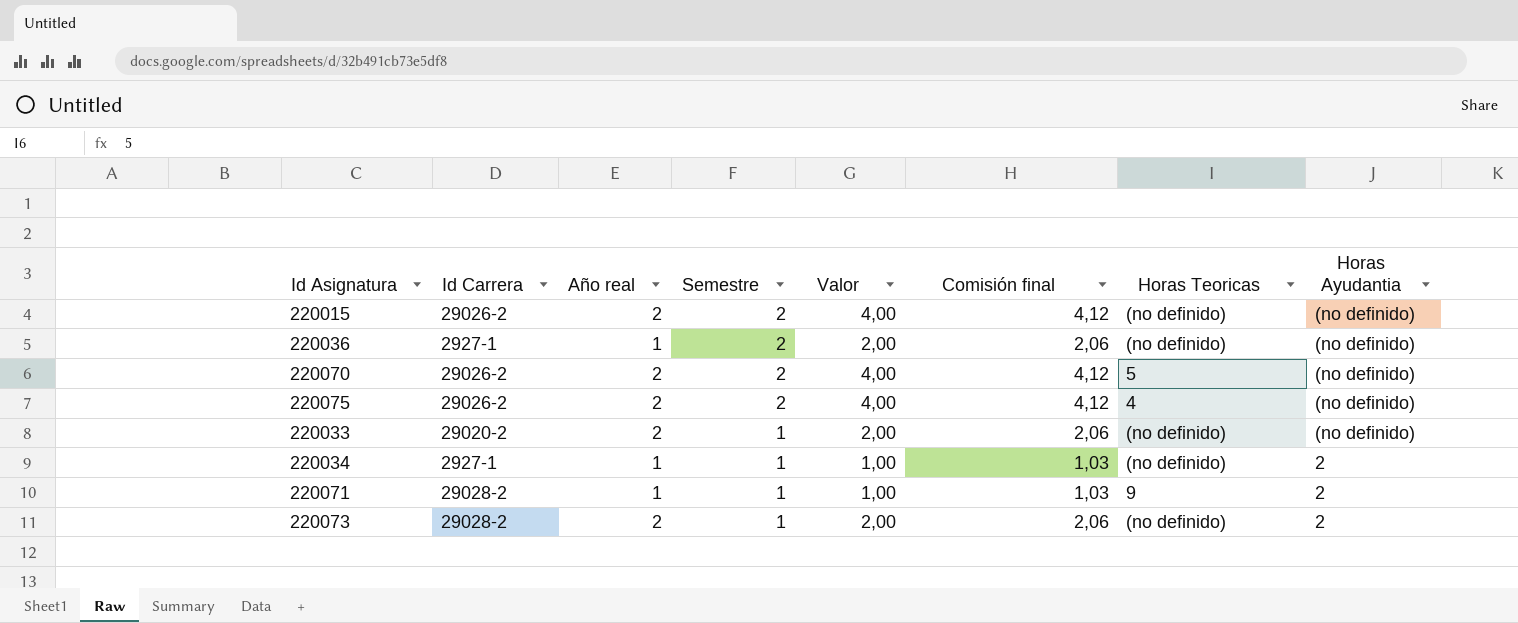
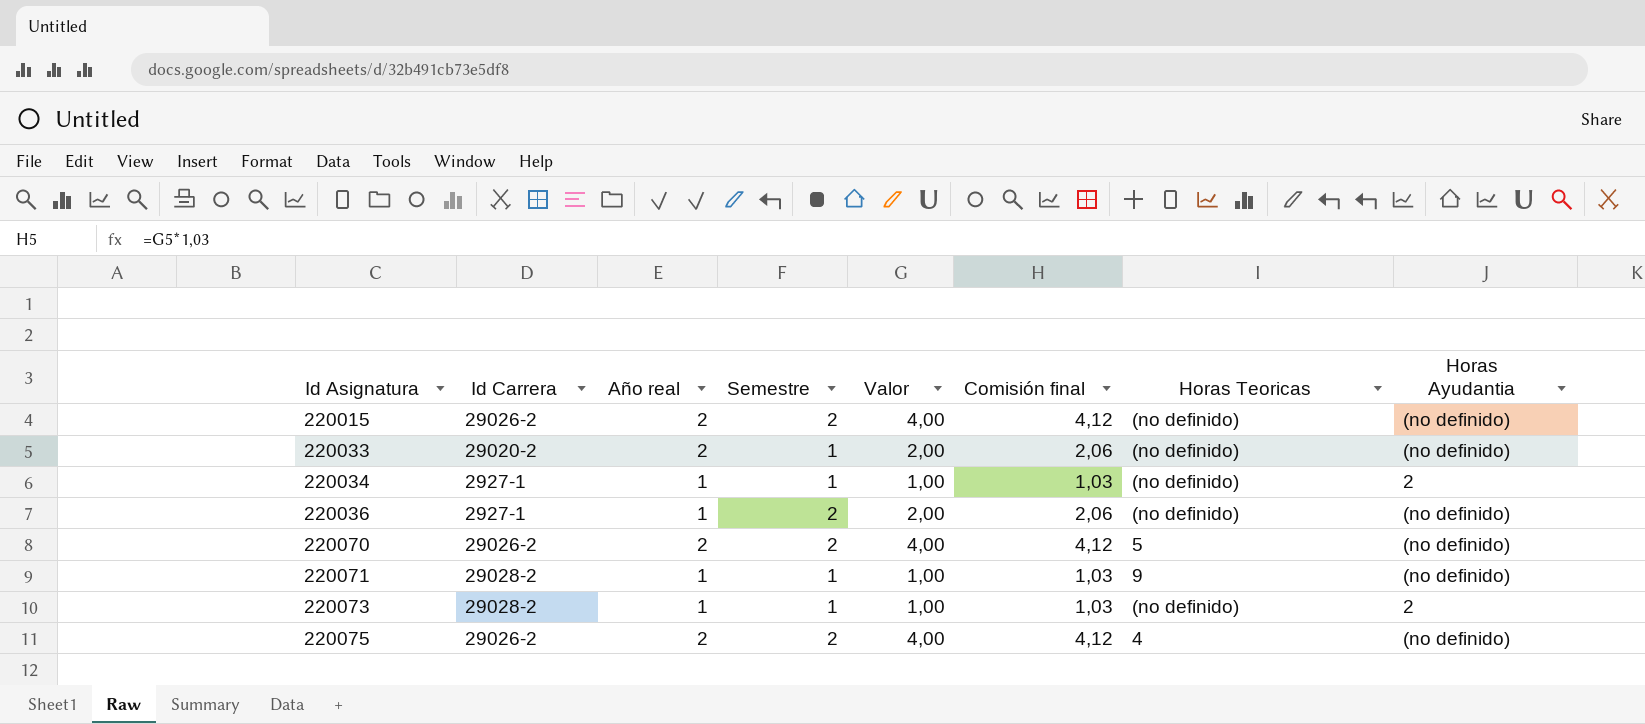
row order: Semestre descending -> Id Asignatura ascending
220071 | Horas Ayudantia: 2 -> (no definido)
220073 | Año real: 2 -> 1
220073 | Valor: 2,00 -> 1,00
220073 | Comisión final: 2,06 -> 1,03

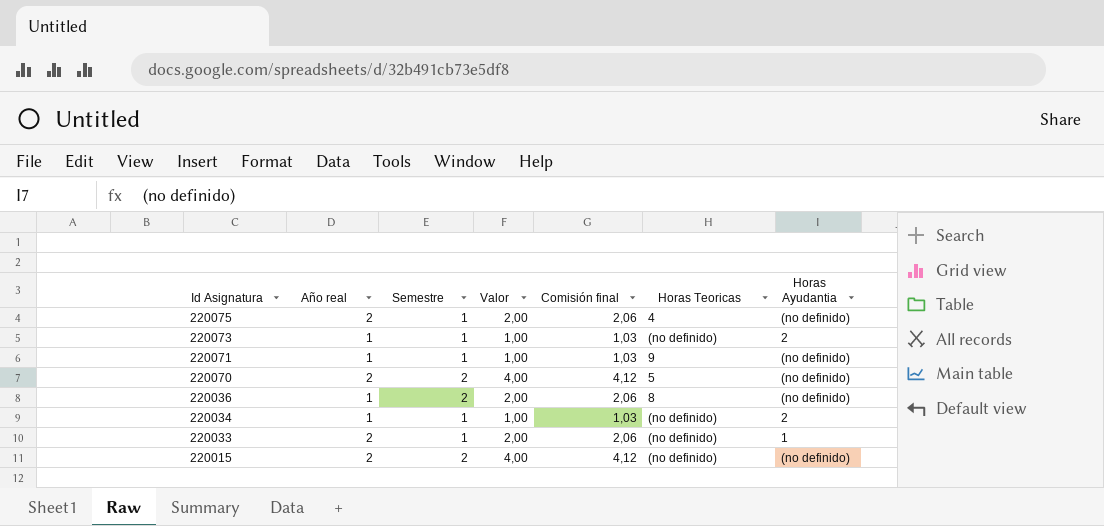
row order: Id Asignatura ascending -> Id Asignatura descending
column Id Carrera | position: 2 -> none
220075 | Semestre: 2 -> 1
220075 | Valor: 4,00 -> 2,00
220075 | Comisión final: 4,12 -> 2,06
220036 | Horas Teoricas: (no definido) -> 8
220033 | Horas Ayudantia: (no definido) -> 1

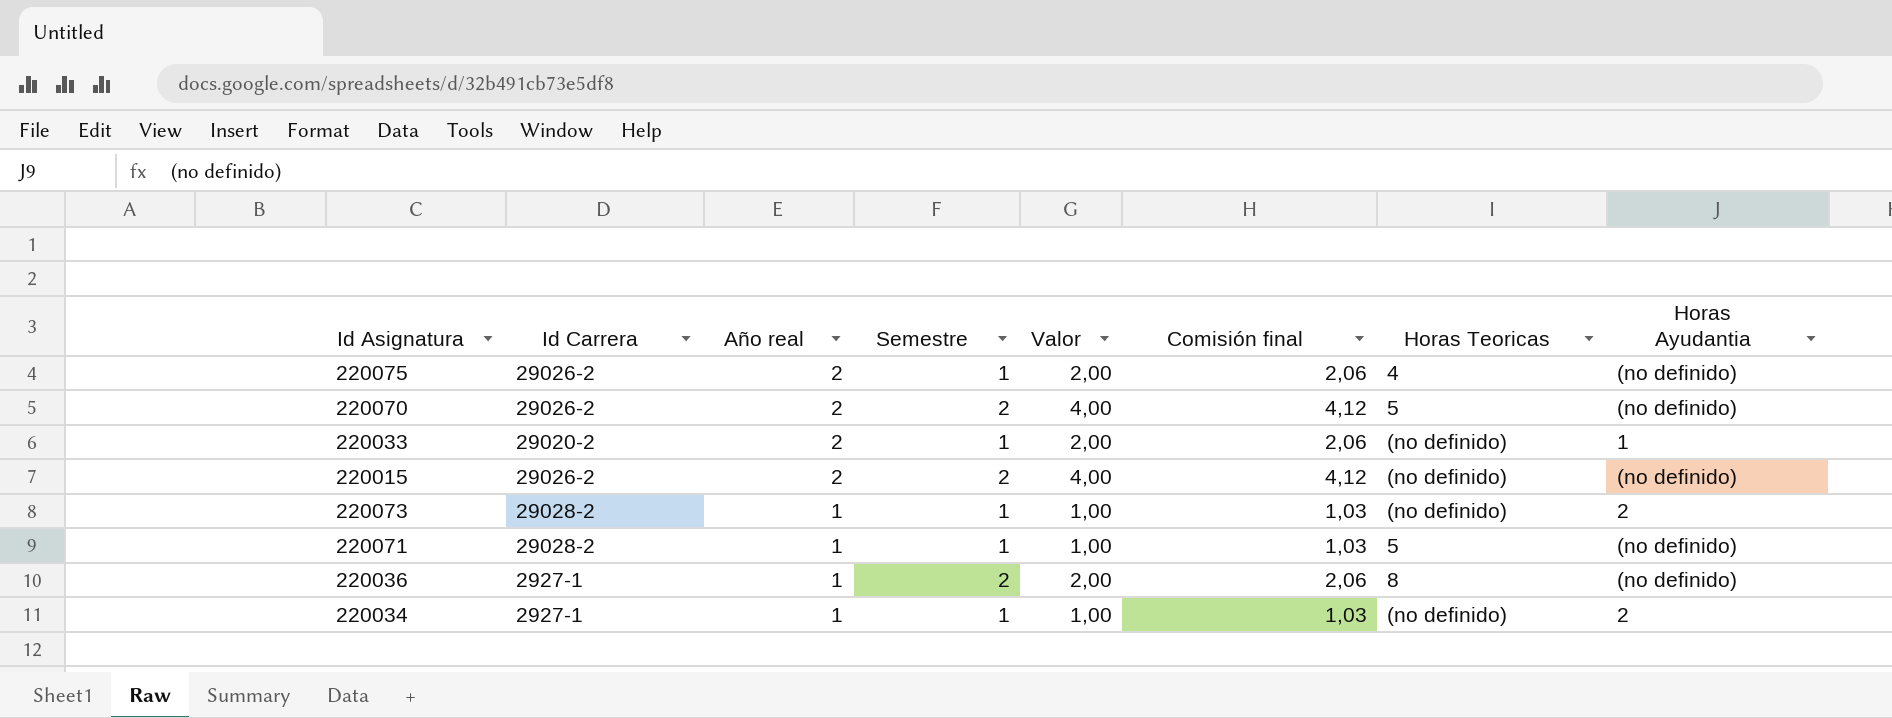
row order: Id Asignatura descending -> Año real descending
column Id Carrera | position: none -> 2
220071 | Horas Teoricas: 9 -> 5

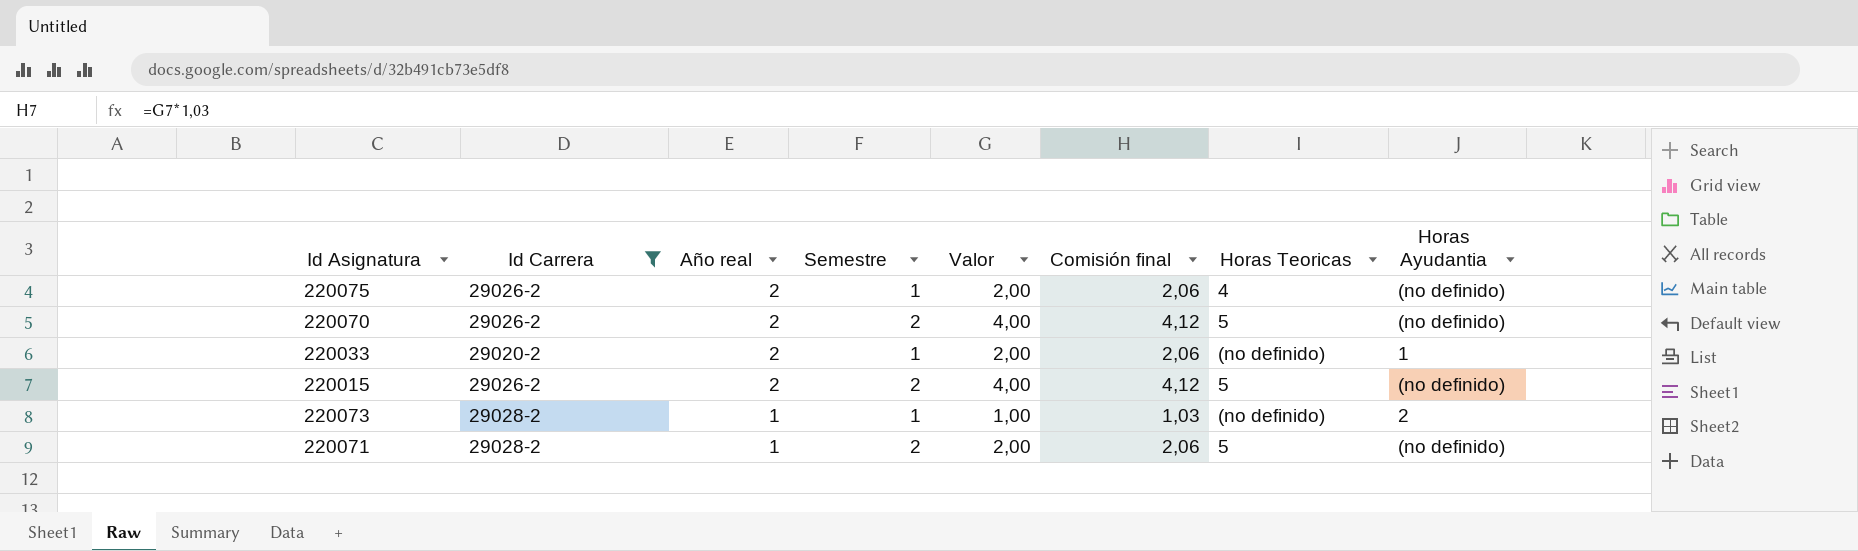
filter: none -> Id Carrera != 2927-1
220015 | Horas Teoricas: (no definido) -> 5
220071 | Semestre: 1 -> 2
220071 | Valor: 1,00 -> 2,00
220071 | Comisión final: 1,03 -> 2,06

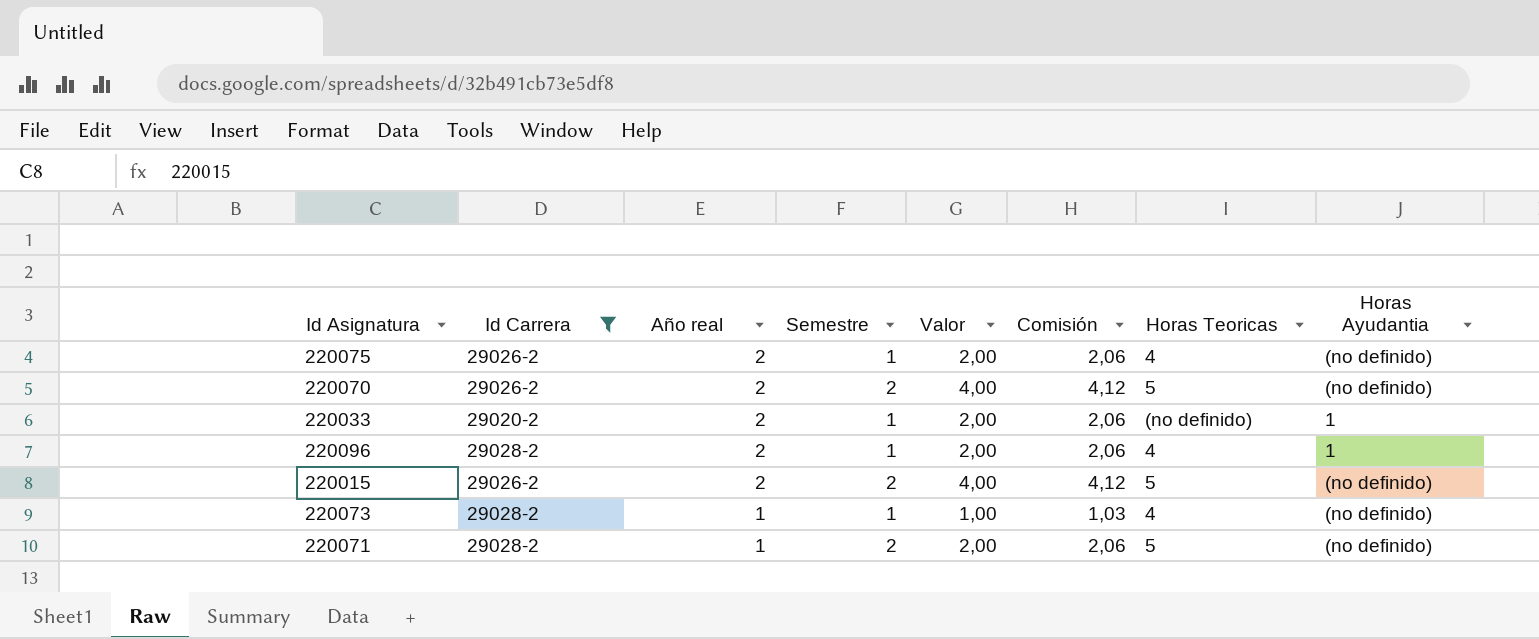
column name: Comisión final -> Comisión
row 220096: none -> 29028-2 | 2 | 1 | 2,00 | 2,06 | 4 | 1
220073 | Horas Teoricas: (no definido) -> 4
220073 | Horas Ayudantia: 2 -> (no definido)

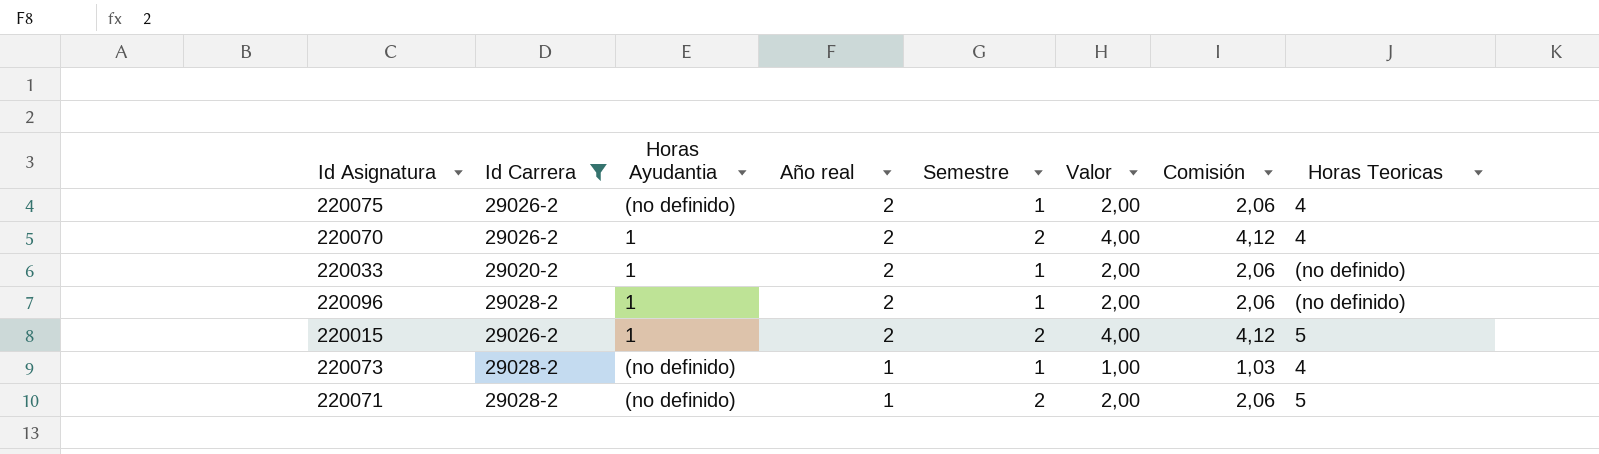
column Horas Ayudantia | position: 8 -> 3
220070 | Horas Ayudantia: (no definido) -> 1
220070 | Horas Teoricas: 5 -> 4
220096 | Horas Teoricas: 4 -> (no definido)
220015 | Horas Ayudantia: (no definido) -> 1

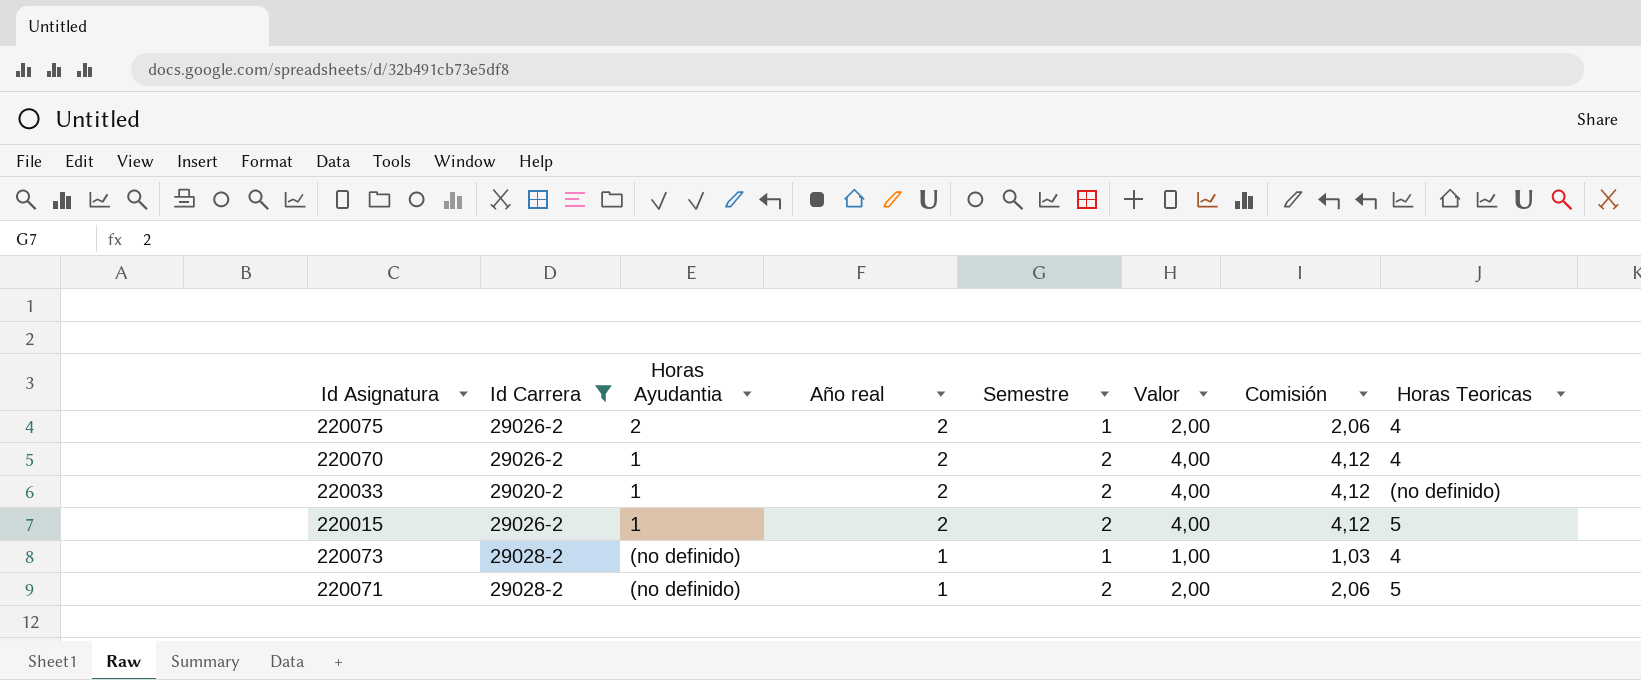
row 220096: 29028-2 | 1 | 2 | 1 | 2,00 | 2,06 | (no definido) -> none
220075 | Horas Ayudantia: (no definido) -> 2
220033 | Semestre: 1 -> 2
220033 | Valor: 2,00 -> 4,00
220033 | Comisión: 2,06 -> 4,12

